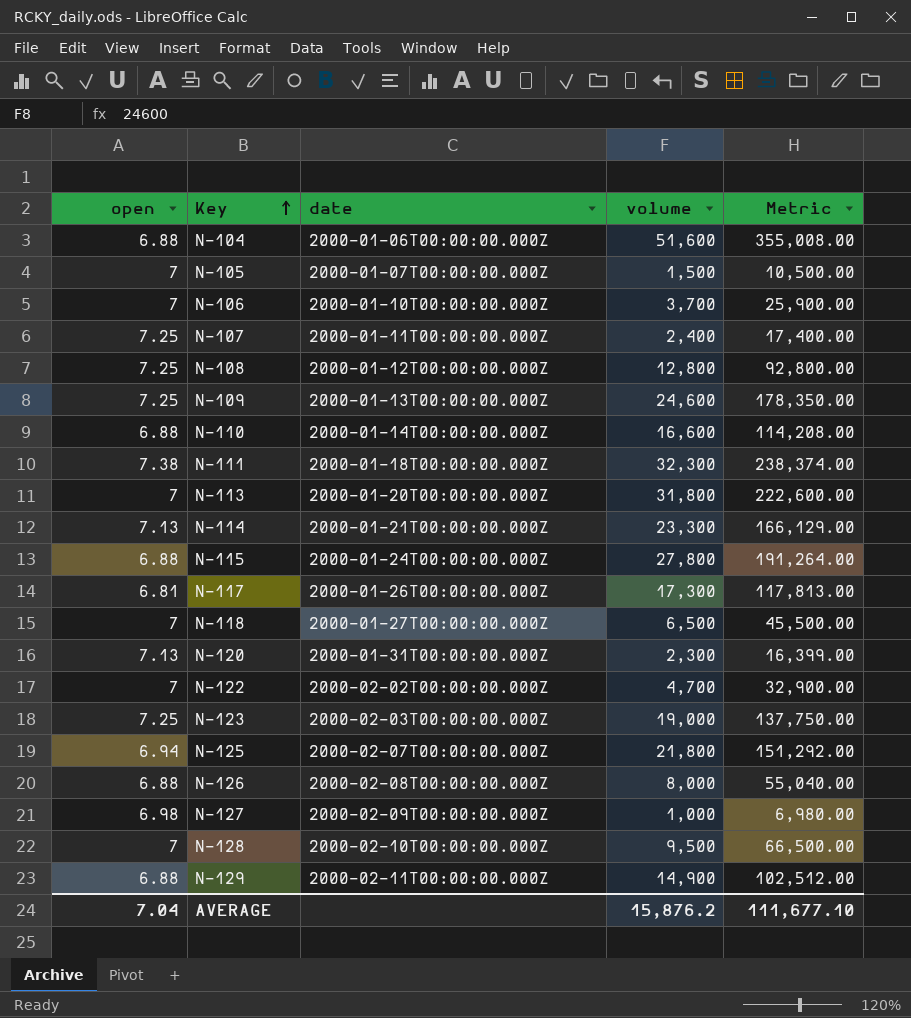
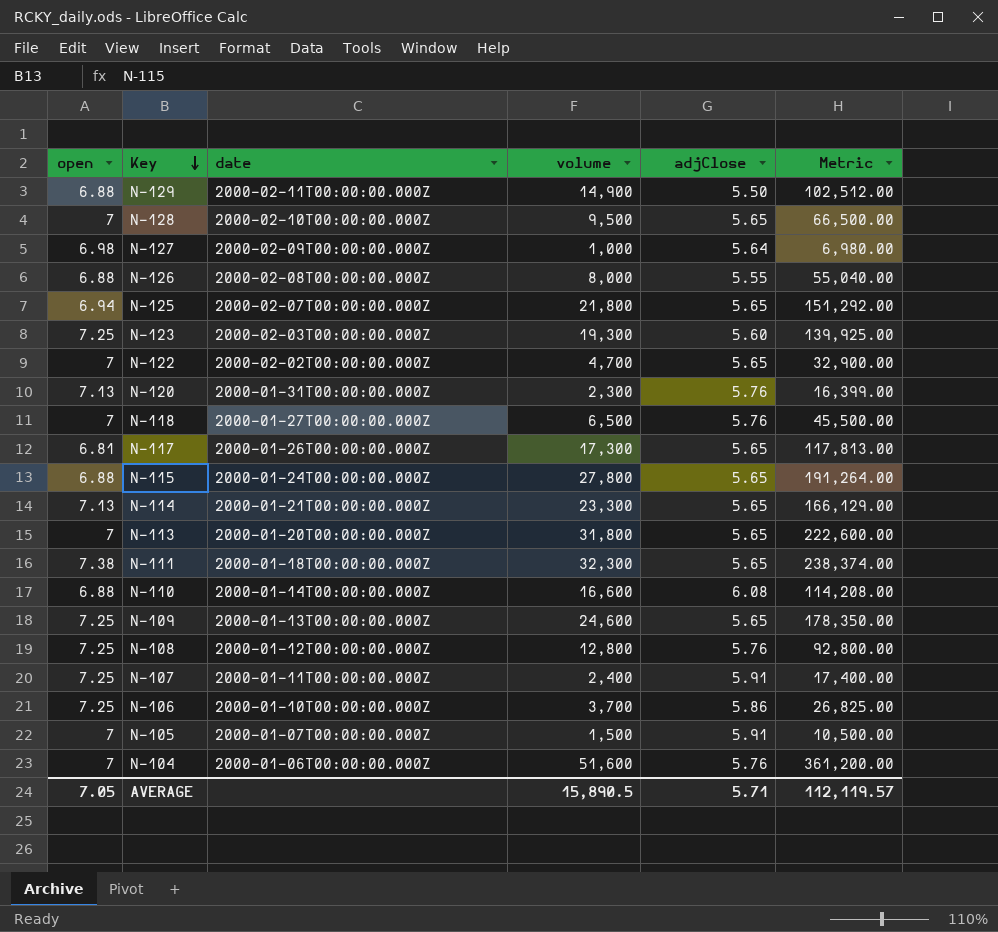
row order: Key ascending -> Key descending
column adjClose | position: none -> 5
N-123 | volume: 19,000 -> 19,300
N-123 | Metric: 137,750.00 -> 139,925.00
N-106 | open: 7 -> 7.25
N-106 | Metric: 25,900.00 -> 26,825.00
N-104 | open: 6.88 -> 7
N-104 | Metric: 355,008.00 -> 361,200.00
AVERAGE | open: 7.04 -> 7.05
AVERAGE | volume: 15,876.2 -> 15,890.5
AVERAGE | Metric: 111,677.10 -> 112,119.57

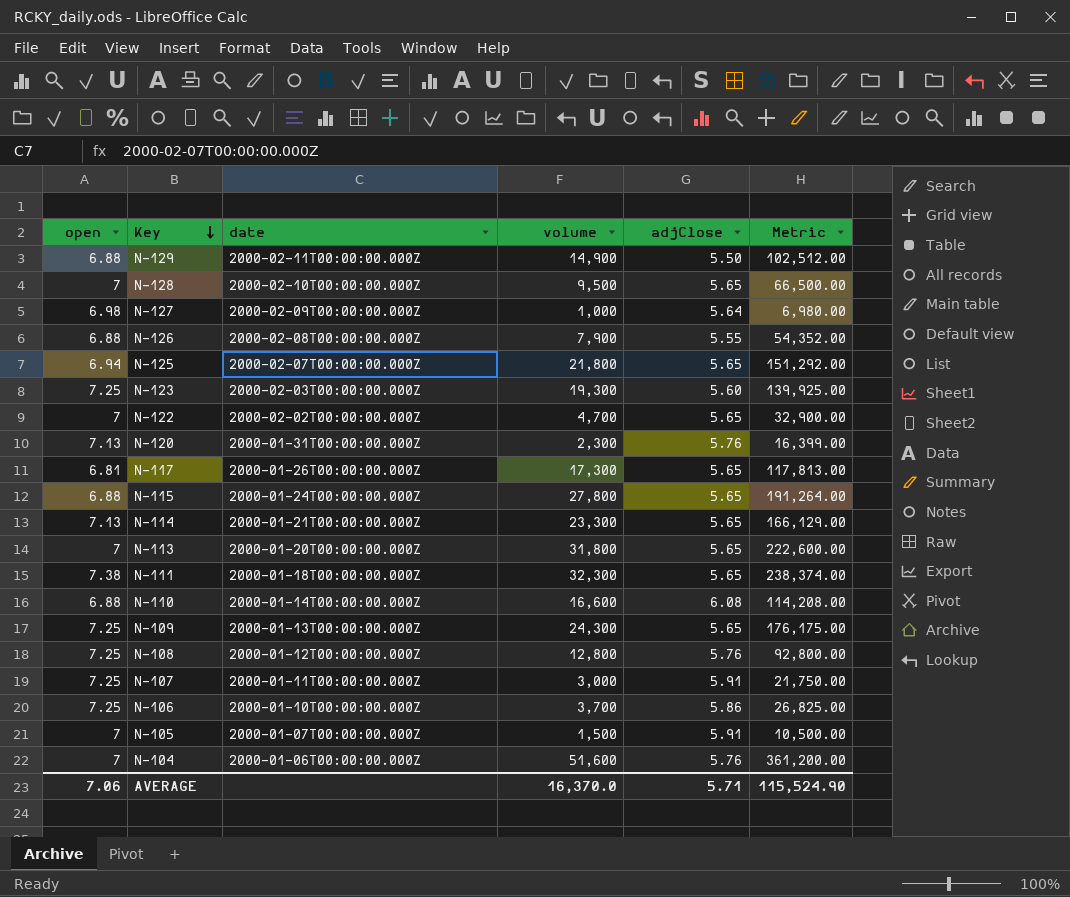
row N-118: 7 | 2000-01-27T00:00:00.000Z | 6,500 | 5.76 | 45,500.00 -> none
N-126 | volume: 8,000 -> 7,900
N-126 | Metric: 55,040.00 -> 54,352.00
N-109 | volume: 24,600 -> 24,300
N-109 | Metric: 178,350.00 -> 176,175.00
N-107 | volume: 2,400 -> 3,000
N-107 | Metric: 17,400.00 -> 21,750.00
AVERAGE | open: 7.05 -> 7.06
AVERAGE | volume: 15,890.5 -> 16,370.0
AVERAGE | Metric: 112,119.57 -> 115,524.90

